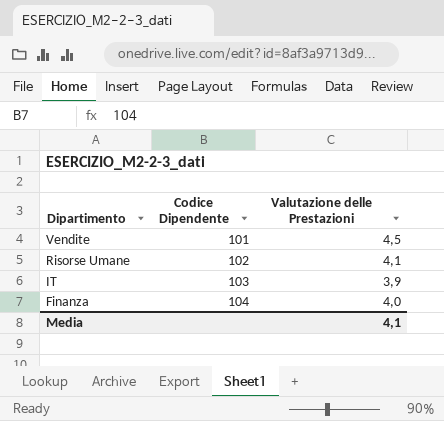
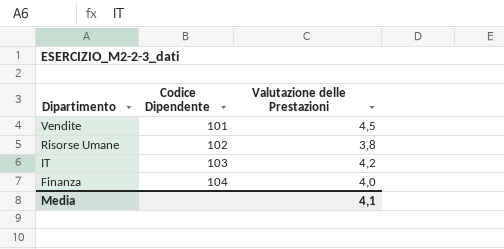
Risorse Umane | Valutazione delle Prestazioni: 4,1 -> 3,8
IT | Valutazione delle Prestazioni: 3,9 -> 4,2

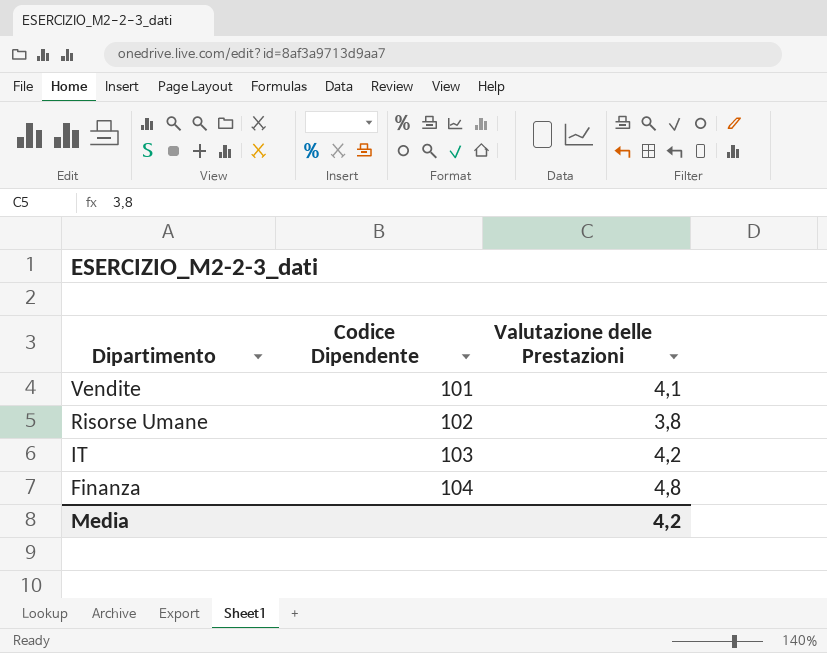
Vendite | Valutazione delle Prestazioni: 4,5 -> 4,1
Finanza | Valutazione delle Prestazioni: 4,0 -> 4,8
Media | Valutazione delle Prestazioni: 4,1 -> 4,2

